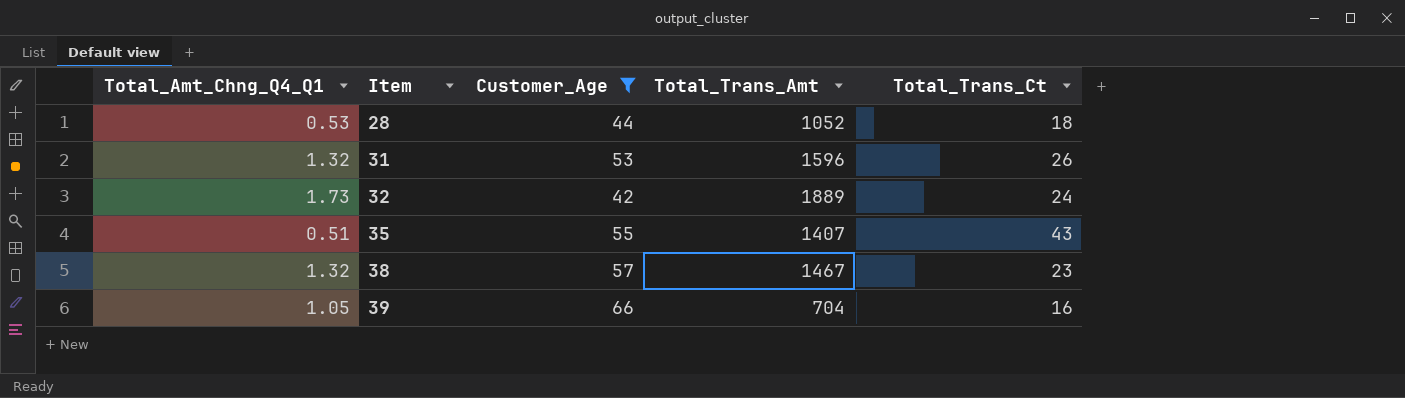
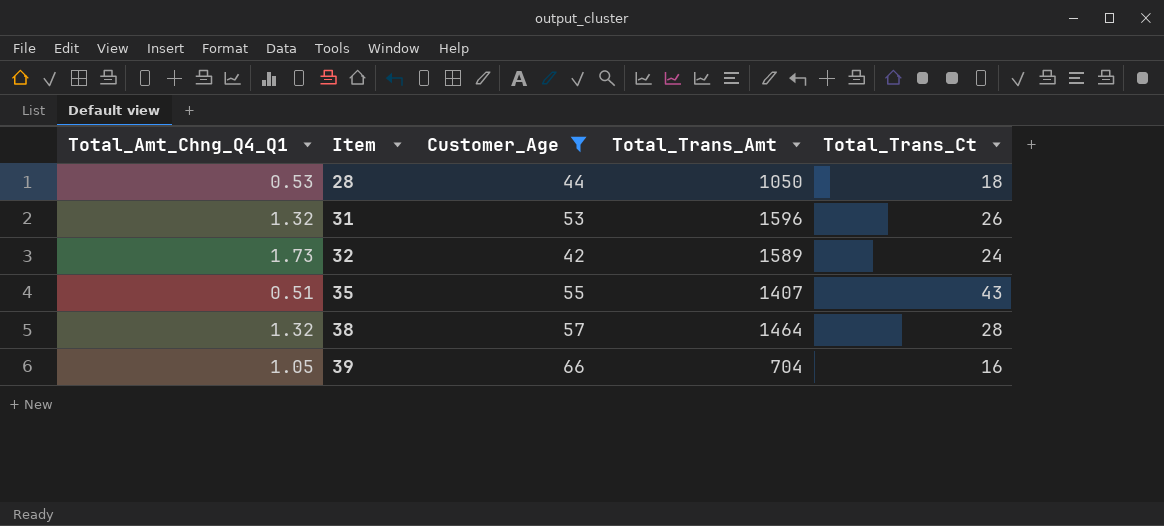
28 | Total_Trans_Amt: 1052 -> 1050
32 | Total_Trans_Amt: 1889 -> 1589
38 | Total_Trans_Amt: 1467 -> 1464
38 | Total_Trans_Ct: 23 -> 28

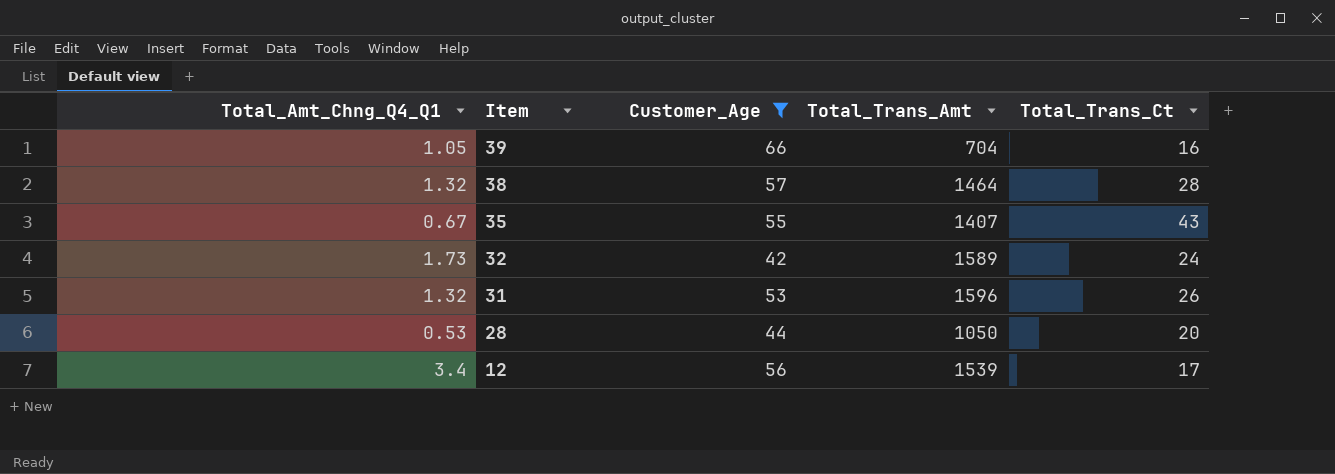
row order: Item ascending -> Item descending
35 | Total_Amt_Chng_Q4_Q1: 0.51 -> 0.67
28 | Total_Trans_Ct: 18 -> 20
row 12: none -> 3.4 | 56 | 1539 | 17

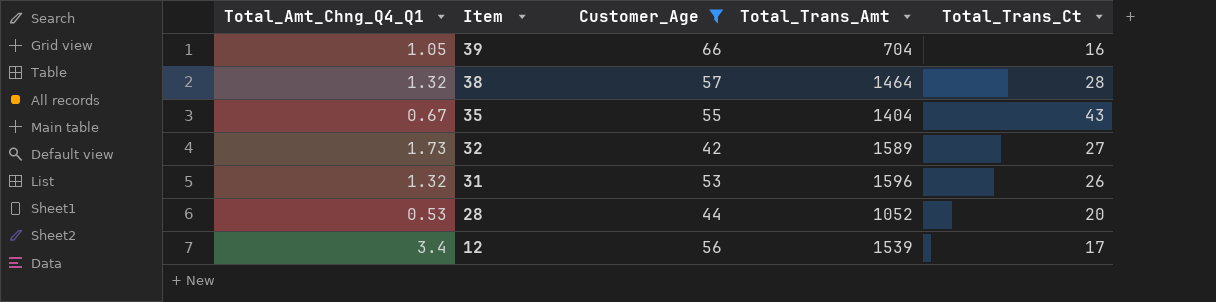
35 | Total_Trans_Amt: 1407 -> 1404
32 | Total_Trans_Ct: 24 -> 27
28 | Total_Trans_Amt: 1050 -> 1052

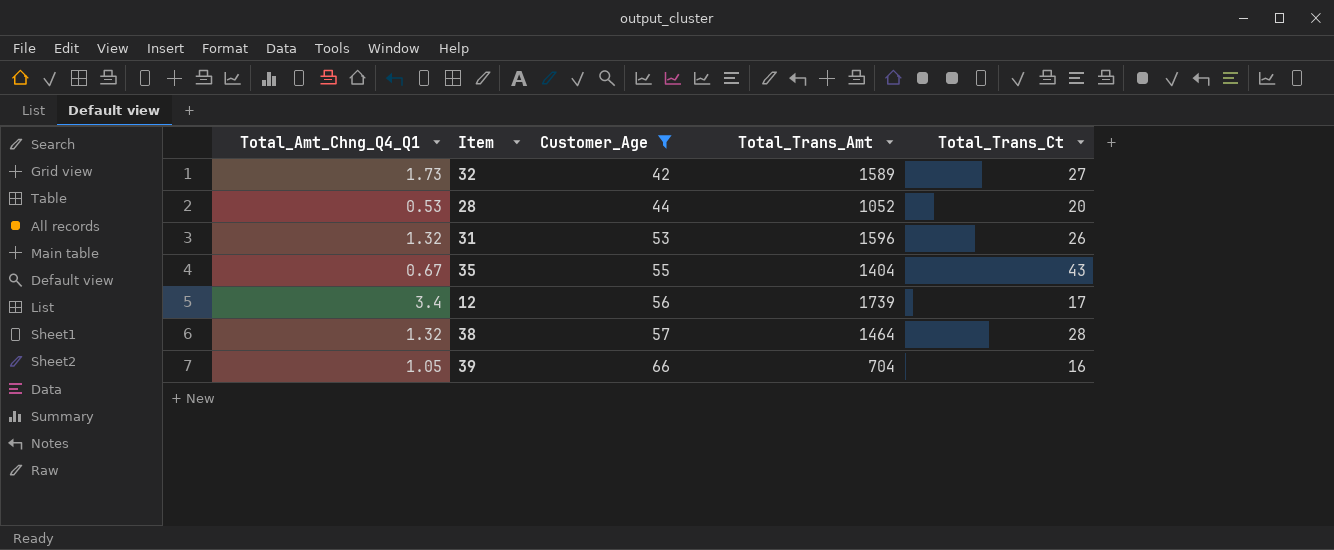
row order: Item descending -> Customer_Age ascending
12 | Total_Trans_Amt: 1539 -> 1739

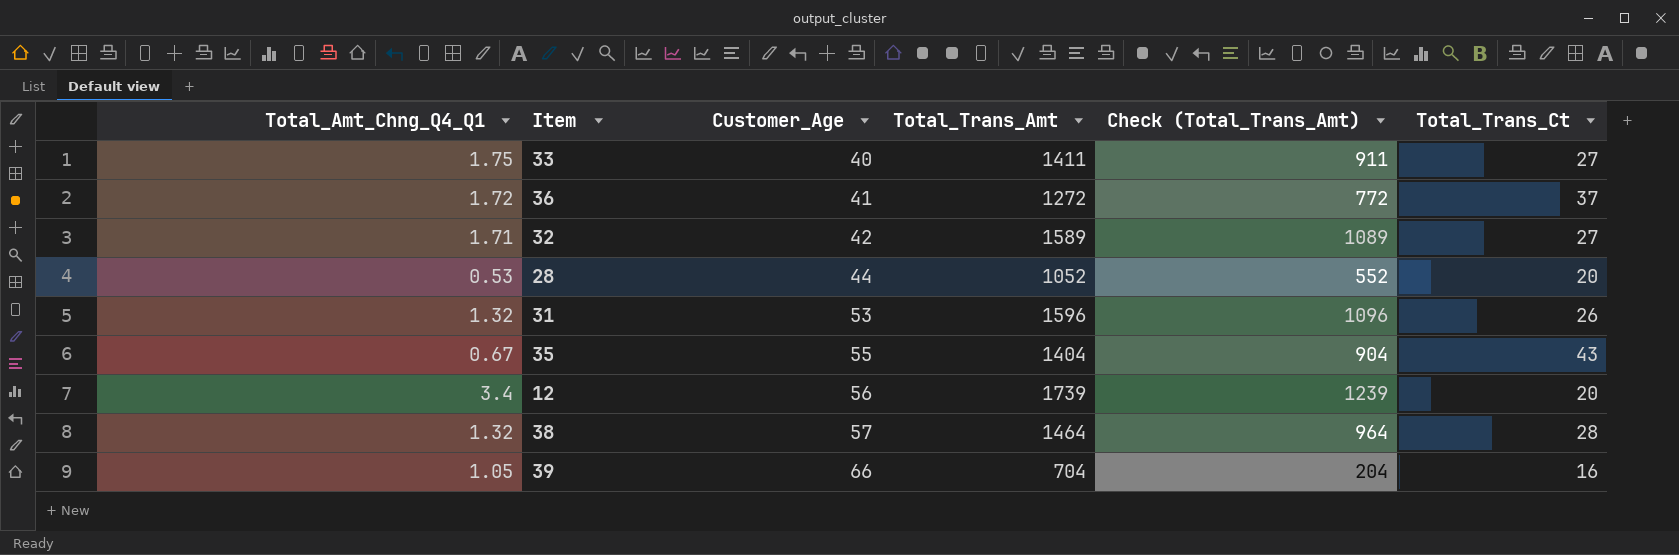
filter: Customer_Age >= 42 -> none
column Check (Total_Trans_Amt) | formula: none -> [Total_Trans_Amt] - 500
32 | Total_Amt_Chng_Q4_Q1: 1.73 -> 1.71
12 | Total_Trans_Ct: 17 -> 20

